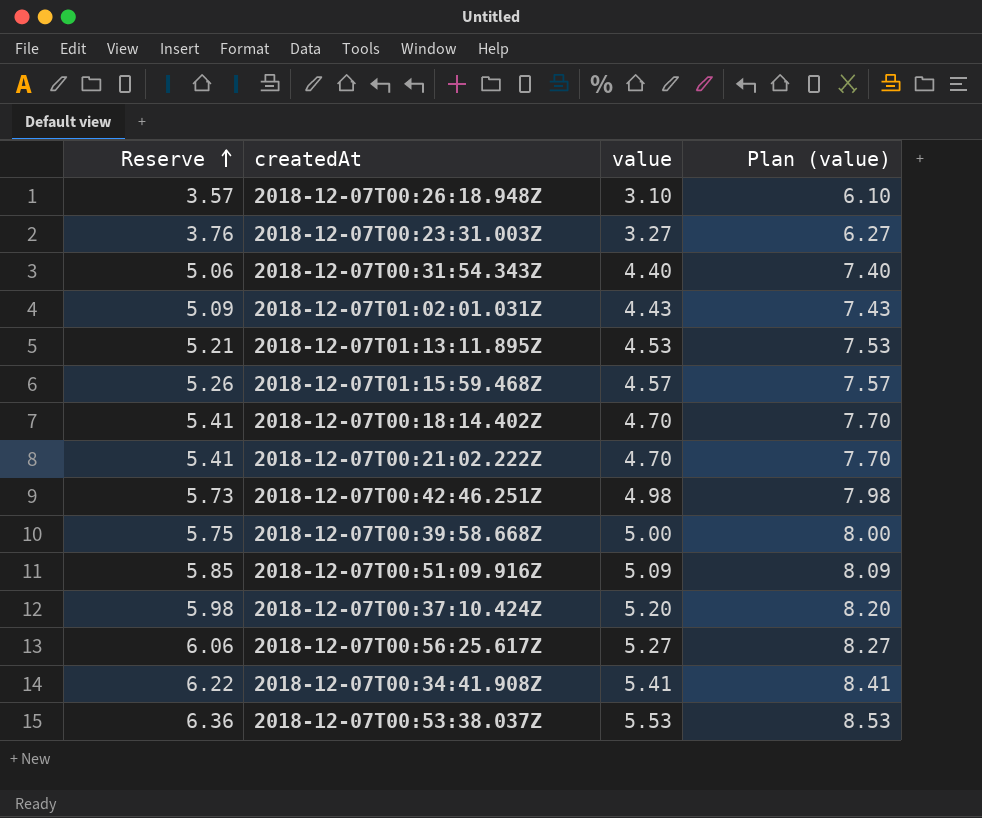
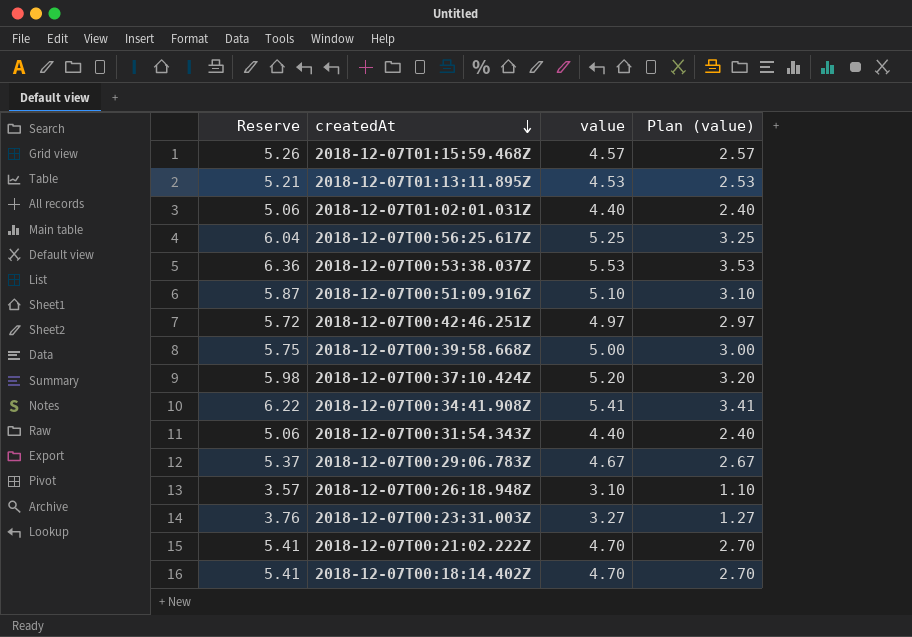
row order: Reserve ascending -> createdAt descending
column Plan (value) | formula: [value] + 3 -> [value] - 2
2018-12-07T01:02:01.031Z | Reserve: 5.09 -> 5.06
2018-12-07T01:02:01.031Z | value: 4.43 -> 4.40
2018-12-07T00:56:25.617Z | Reserve: 6.06 -> 6.04
2018-12-07T00:56:25.617Z | value: 5.27 -> 5.25
2018-12-07T00:51:09.916Z | Reserve: 5.85 -> 5.87
2018-12-07T00:51:09.916Z | value: 5.09 -> 5.10
2018-12-07T00:42:46.251Z | Reserve: 5.73 -> 5.72
2018-12-07T00:42:46.251Z | value: 4.98 -> 4.97
row 2018-12-07T00:29:06.783Z: none -> 5.37 | 4.67 | 2.67

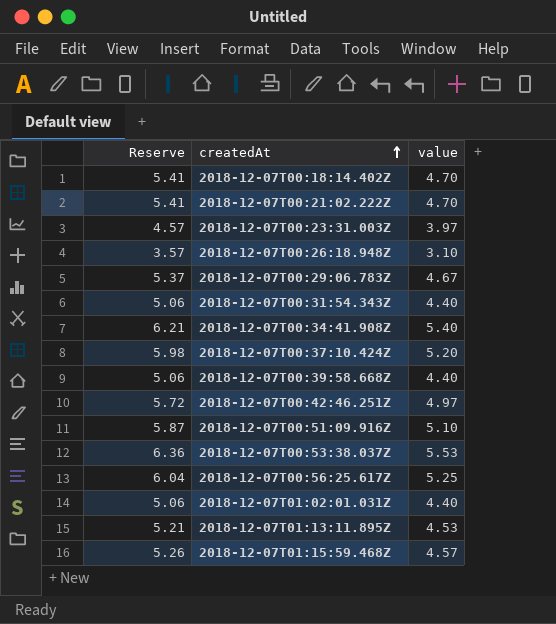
row order: createdAt descending -> createdAt ascending
column Plan (value) | formula: [value] - 2 -> none
2018-12-07T00:23:31.003Z | Reserve: 3.76 -> 4.57
2018-12-07T00:23:31.003Z | value: 3.27 -> 3.97
2018-12-07T00:34:41.908Z | Reserve: 6.22 -> 6.21
2018-12-07T00:34:41.908Z | value: 5.41 -> 5.40
2018-12-07T00:39:58.668Z | Reserve: 5.75 -> 5.06
2018-12-07T00:39:58.668Z | value: 5.00 -> 4.40

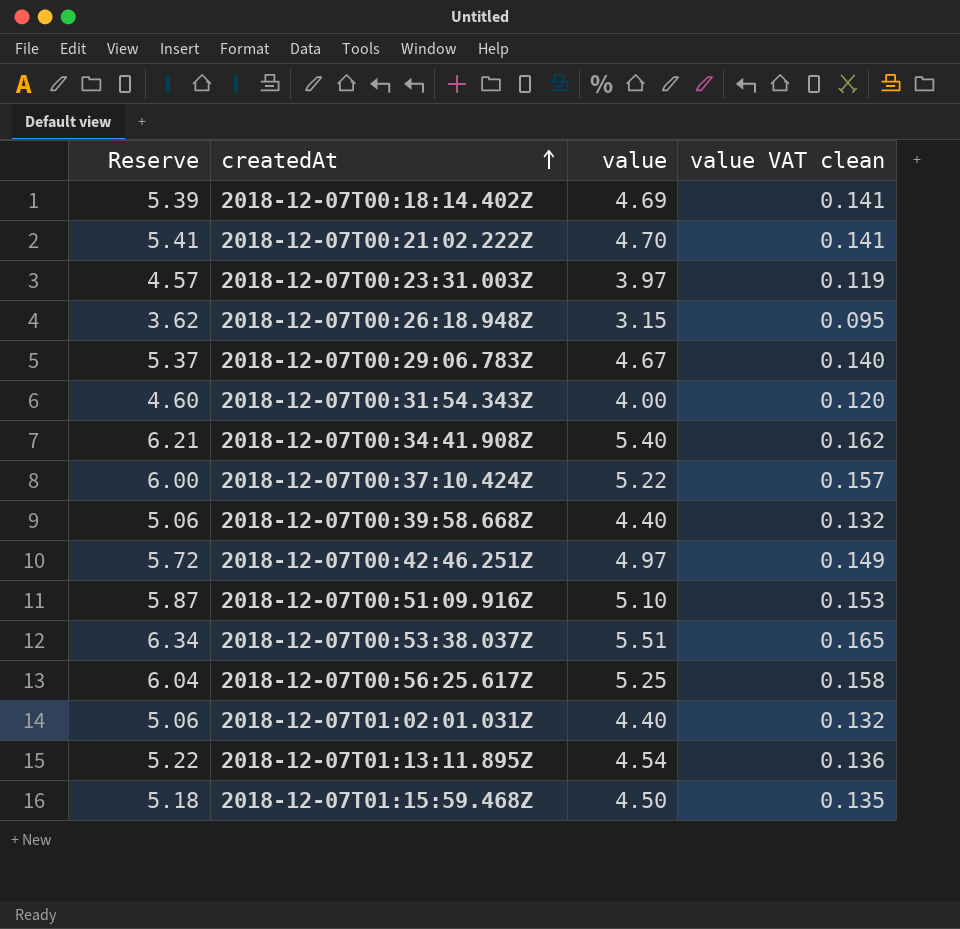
column value VAT clean | formula: none -> [value] * 0.03
2018-12-07T00:18:14.402Z | Reserve: 5.41 -> 5.39
2018-12-07T00:18:14.402Z | value: 4.70 -> 4.69
2018-12-07T00:26:18.948Z | Reserve: 3.57 -> 3.62
2018-12-07T00:26:18.948Z | value: 3.10 -> 3.15
2018-12-07T00:31:54.343Z | Reserve: 5.06 -> 4.60
2018-12-07T00:31:54.343Z | value: 4.40 -> 4.00
2018-12-07T00:37:10.424Z | Reserve: 5.98 -> 6.00
2018-12-07T00:37:10.424Z | value: 5.20 -> 5.22
2018-12-07T00:53:38.037Z | Reserve: 6.36 -> 6.34
2018-12-07T00:53:38.037Z | value: 5.53 -> 5.51
2018-12-07T01:13:11.895Z | Reserve: 5.21 -> 5.22
2018-12-07T01:13:11.895Z | value: 4.53 -> 4.54
2018-12-07T01:15:59.468Z | Reserve: 5.26 -> 5.18
2018-12-07T01:15:59.468Z | value: 4.57 -> 4.50

